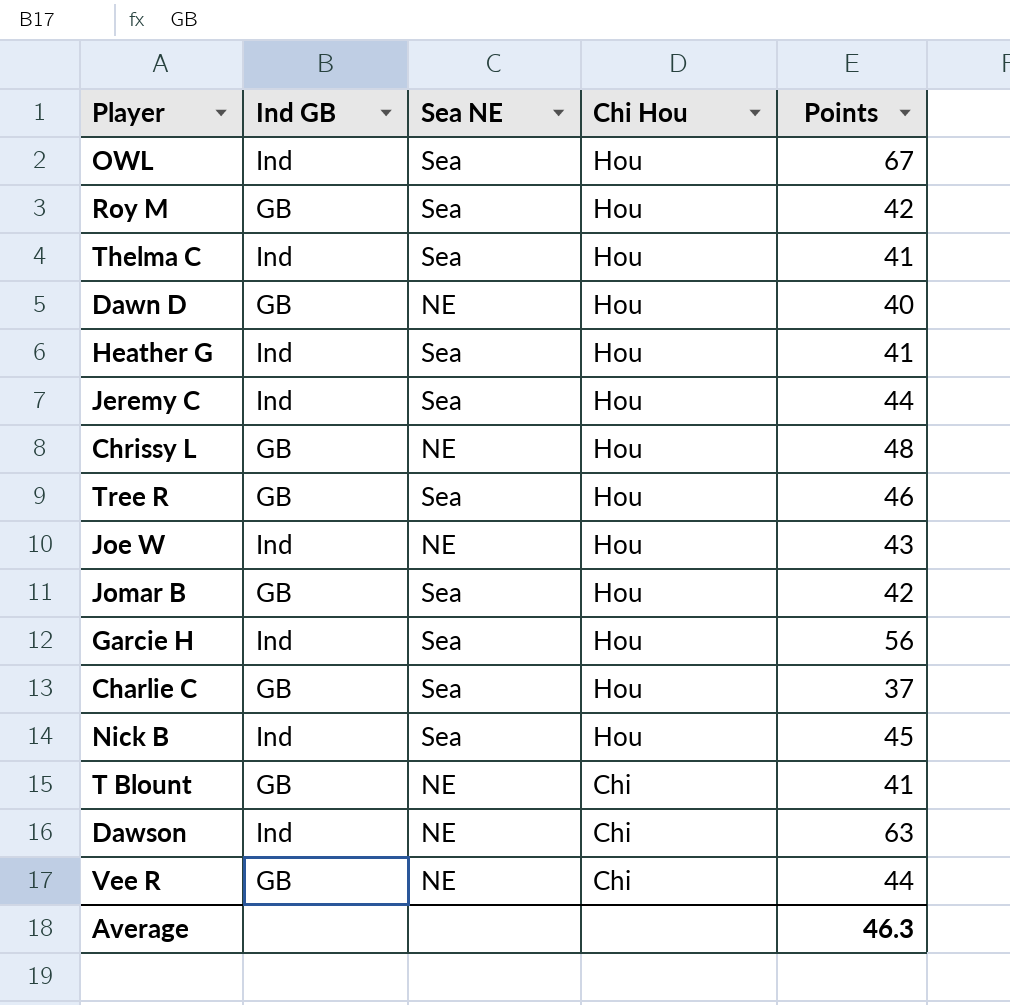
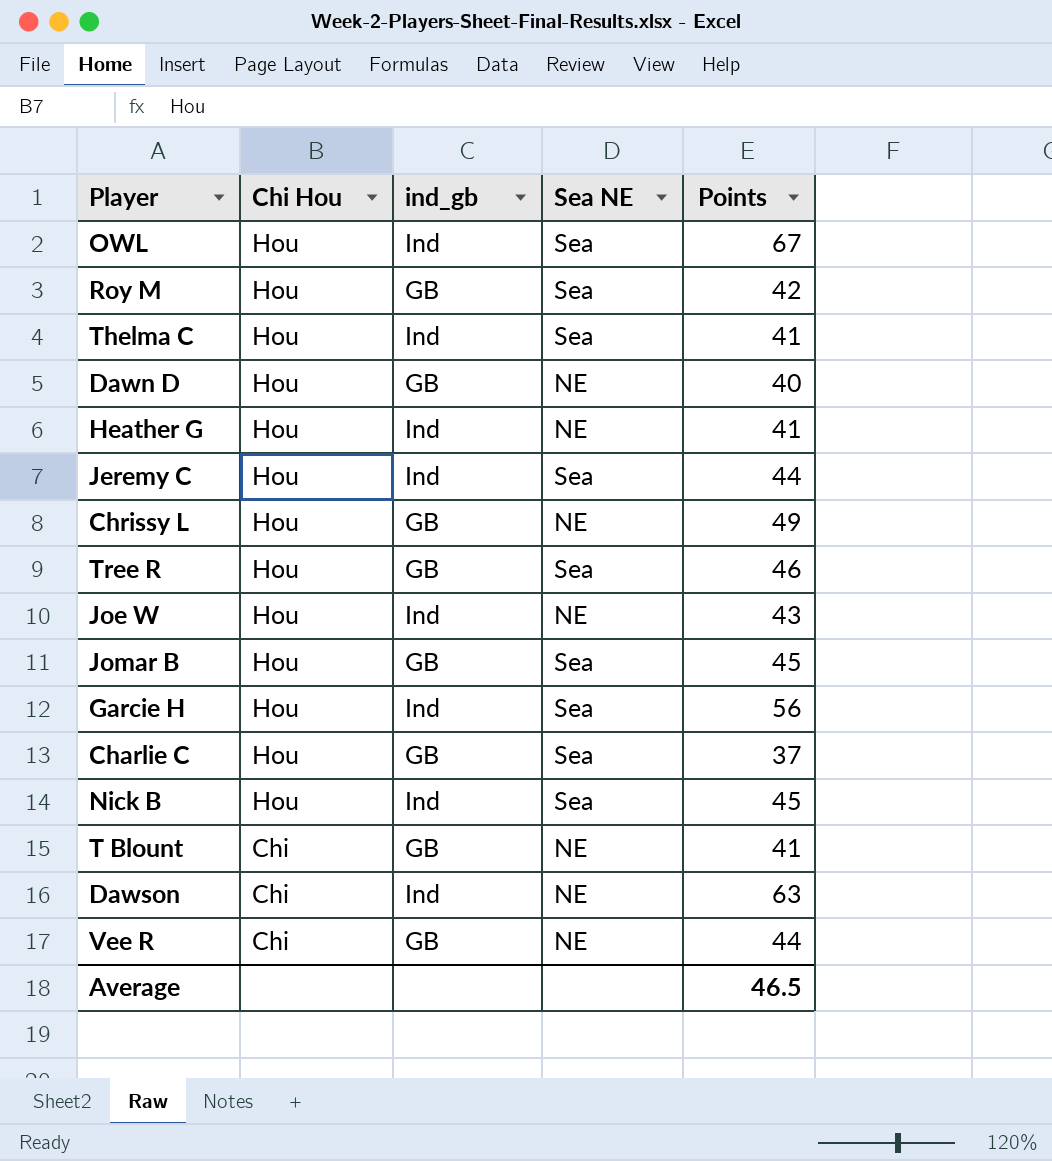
column Chi Hou | position: 4 -> 2
column name: Ind GB -> ind_gb
Heather G | Sea NE: Sea -> NE
Chrissy L | Points: 48 -> 49
Jomar B | Points: 42 -> 45
Average | Points: 46.3 -> 46.5

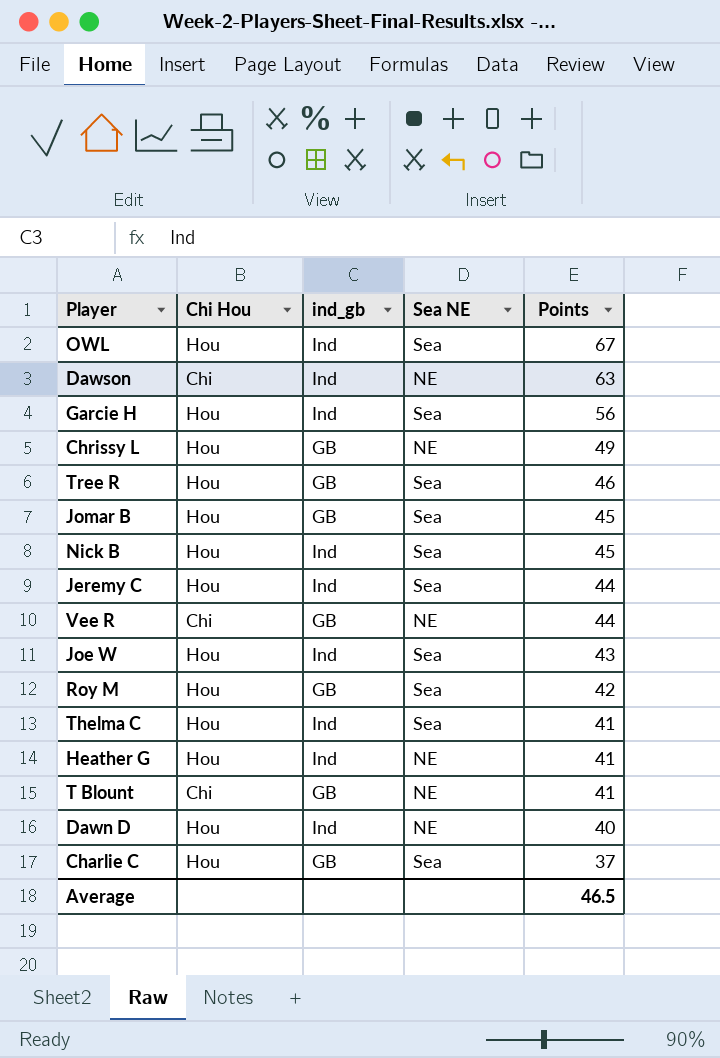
row order: Chi Hou descending -> Points descending
Joe W | Sea NE: NE -> Sea
Dawn D | ind_gb: GB -> Ind

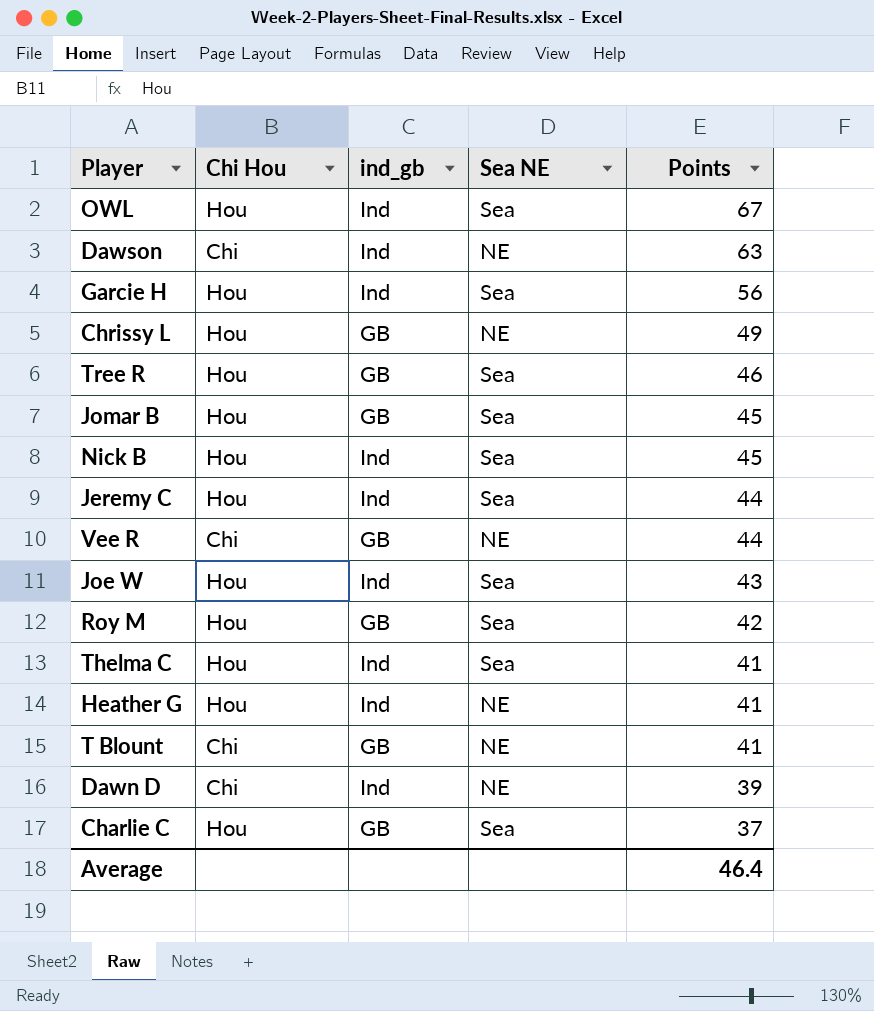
Dawn D | Chi Hou: Hou -> Chi
Dawn D | Points: 40 -> 39
Average | Points: 46.5 -> 46.4

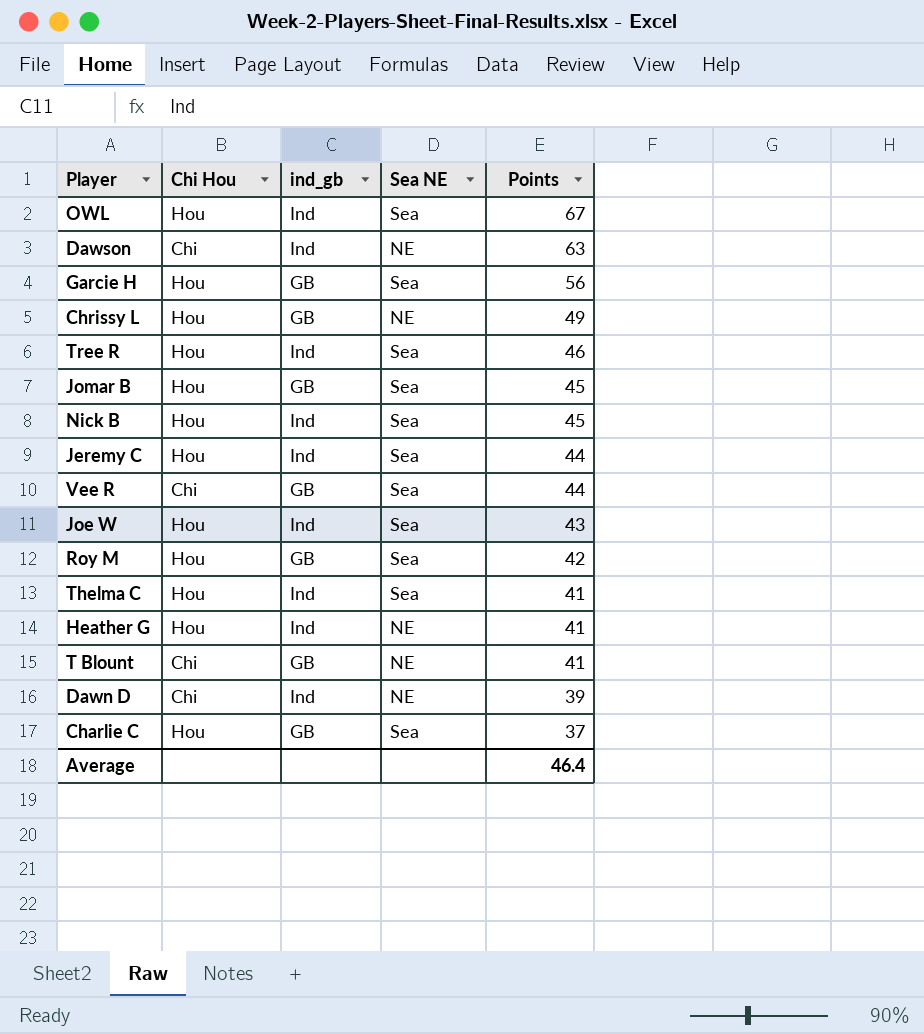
Garcie H | ind_gb: Ind -> GB
Tree R | ind_gb: GB -> Ind
Vee R | Sea NE: NE -> Sea

